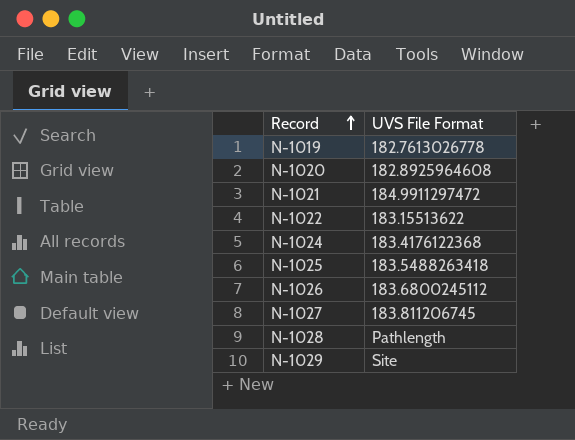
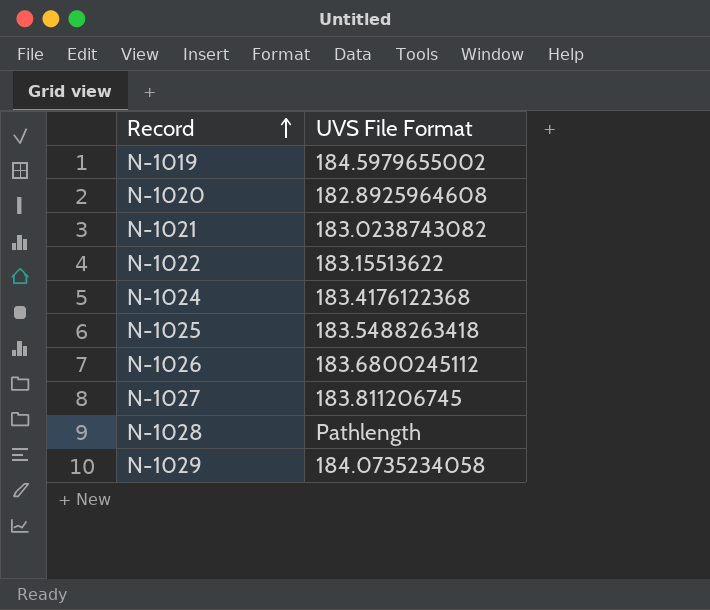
N-1019 | UVS File Format: 182.7613026778 -> 184.5979655002
N-1021 | UVS File Format: 184.9911297472 -> 183.0238743082
N-1029 | UVS File Format: Site -> 184.0735234058

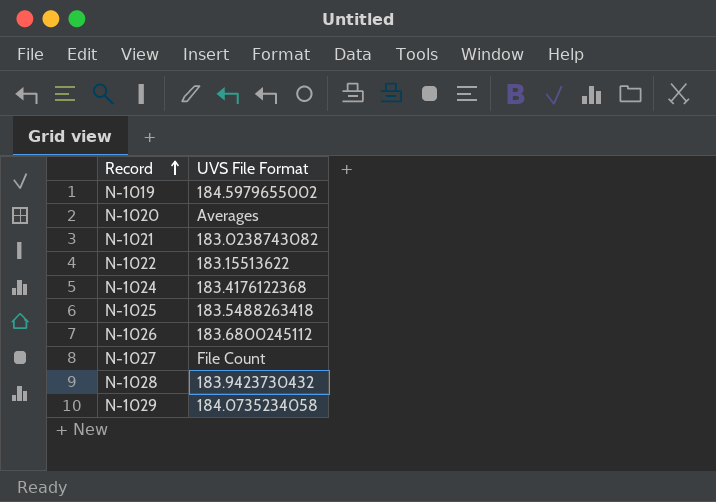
N-1020 | UVS File Format: 182.8925964608 -> Averages
N-1027 | UVS File Format: 183.811206745 -> File Count
N-1028 | UVS File Format: Pathlength -> 183.9423730432

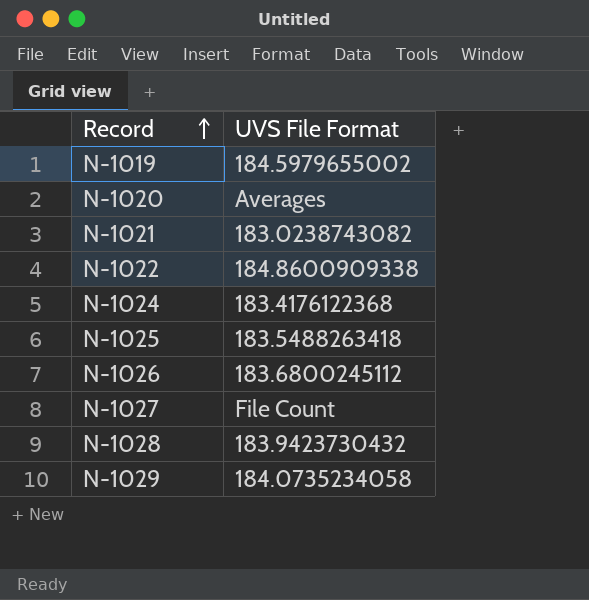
N-1022 | UVS File Format: 183.15513622 -> 184.8600909338

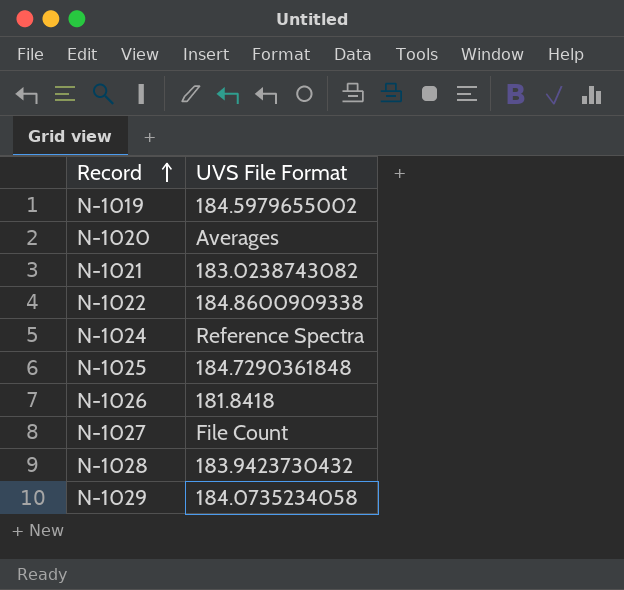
N-1024 | UVS File Format: 183.4176122368 -> Reference Spectra
N-1025 | UVS File Format: 183.5488263418 -> 184.7290361848
N-1026 | UVS File Format: 183.6800245112 -> 181.8418

